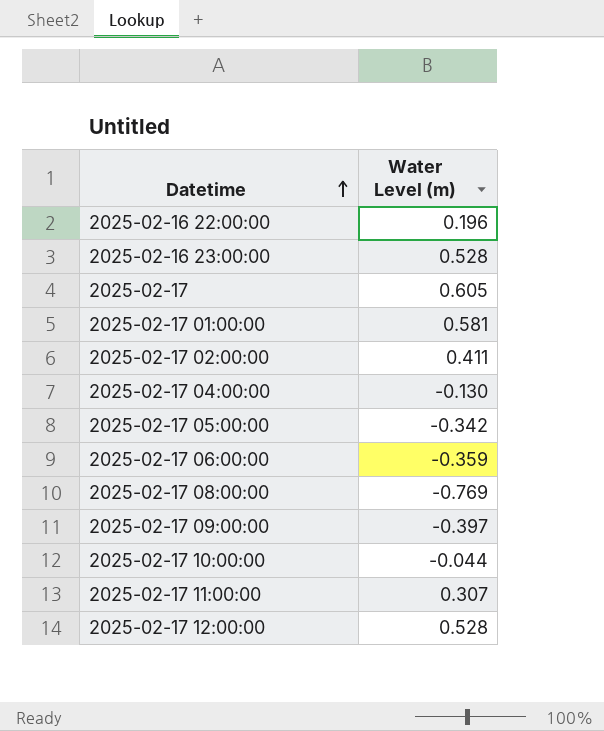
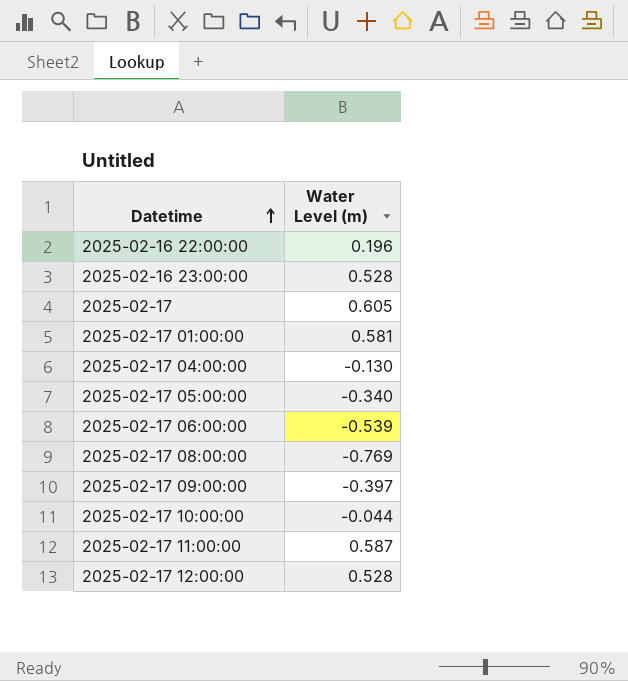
row 2025-02-17 02:00:00: 0.411 -> none
2025-02-17 05:00:00 | Water Level (m): -0.342 -> -0.340
2025-02-17 06:00:00 | Water Level (m): -0.359 -> -0.539
2025-02-17 11:00:00 | Water Level (m): 0.307 -> 0.587

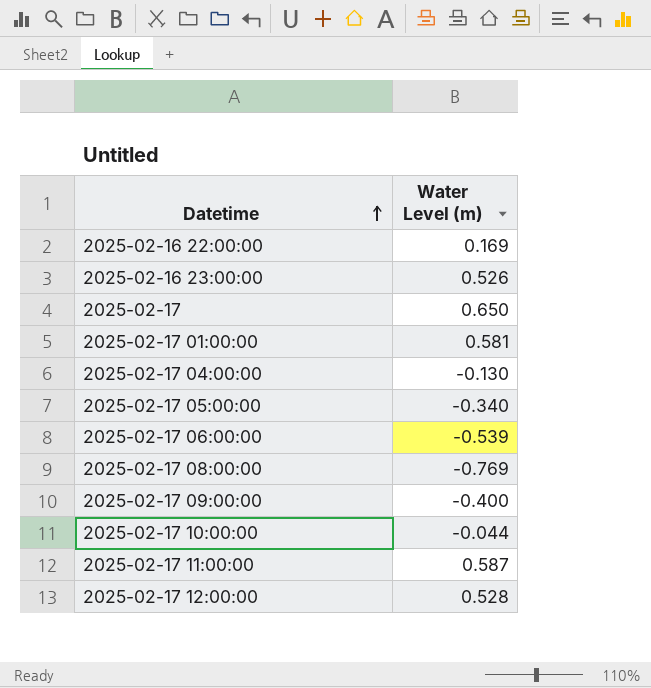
2025-02-16 22:00:00 | Water Level (m): 0.196 -> 0.169
2025-02-16 23:00:00 | Water Level (m): 0.528 -> 0.526
2025-02-17 | Water Level (m): 0.605 -> 0.650
2025-02-17 09:00:00 | Water Level (m): -0.397 -> -0.400

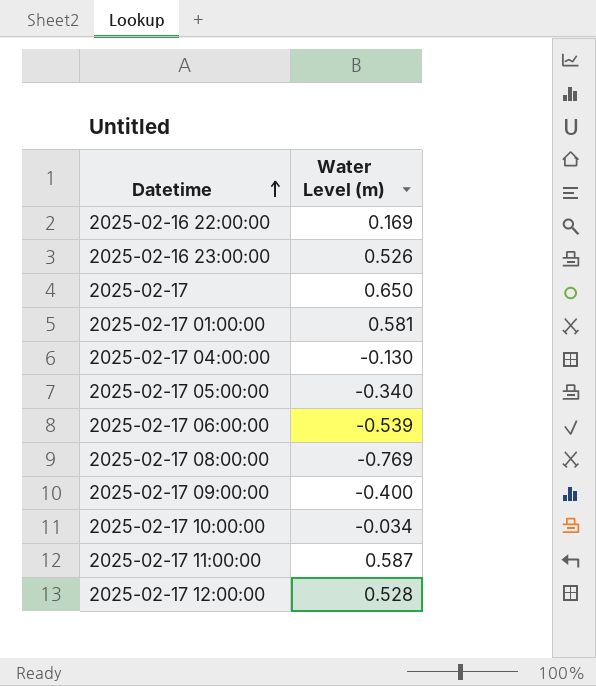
2025-02-17 10:00:00 | Water Level (m): -0.044 -> -0.034

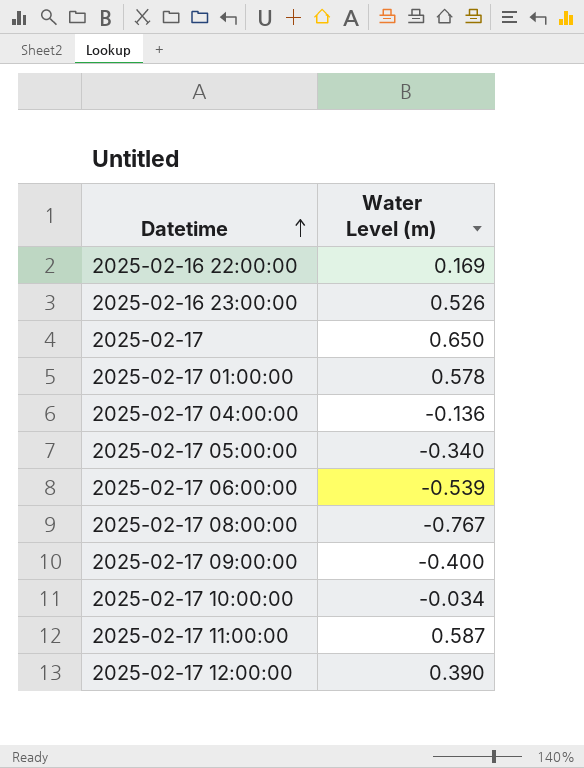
2025-02-17 01:00:00 | Water Level (m): 0.581 -> 0.578
2025-02-17 04:00:00 | Water Level (m): -0.130 -> -0.136
2025-02-17 08:00:00 | Water Level (m): -0.769 -> -0.767
2025-02-17 12:00:00 | Water Level (m): 0.528 -> 0.390

